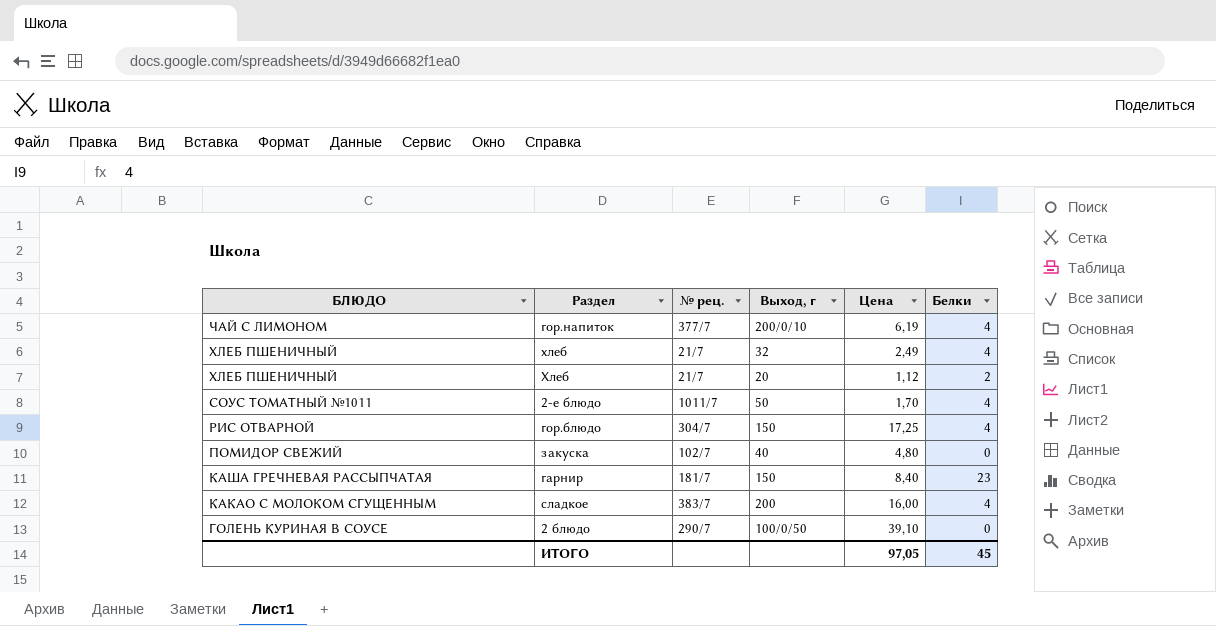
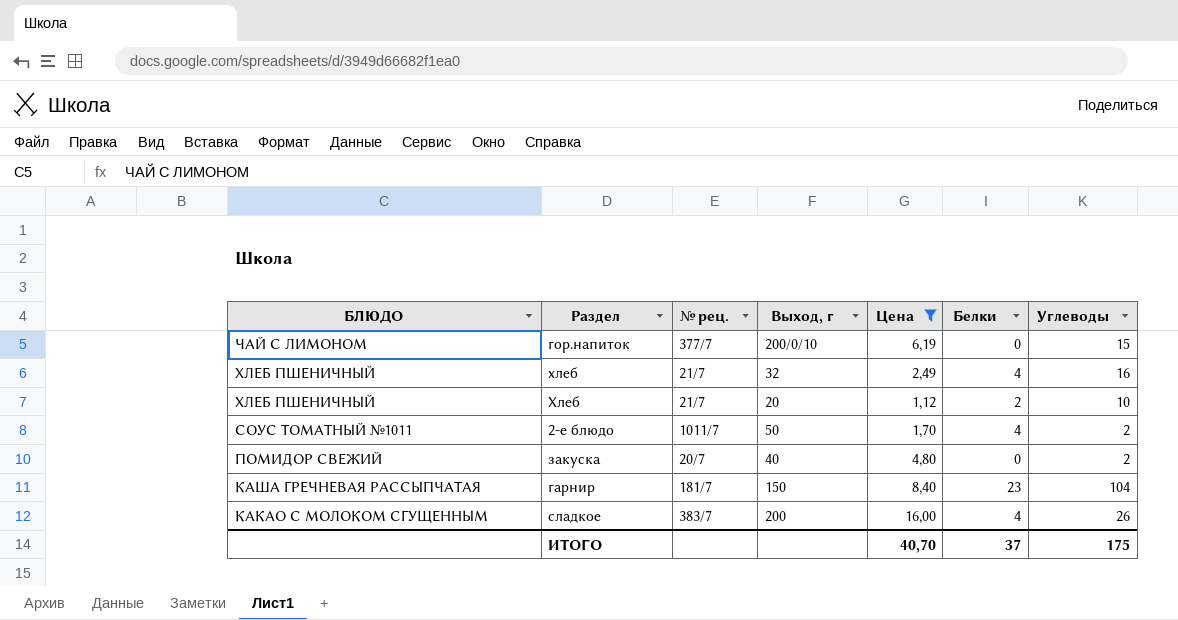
filter: none -> Цена <= 16,00
column Углеводы | position: none -> 7
гор.напиток | Белки: 4 -> 0
закуска | № рец.: 102/7 -> 20/7
ИТОГО | Цена: 97,05 -> 40,70
ИТОГО | Белки: 45 -> 37

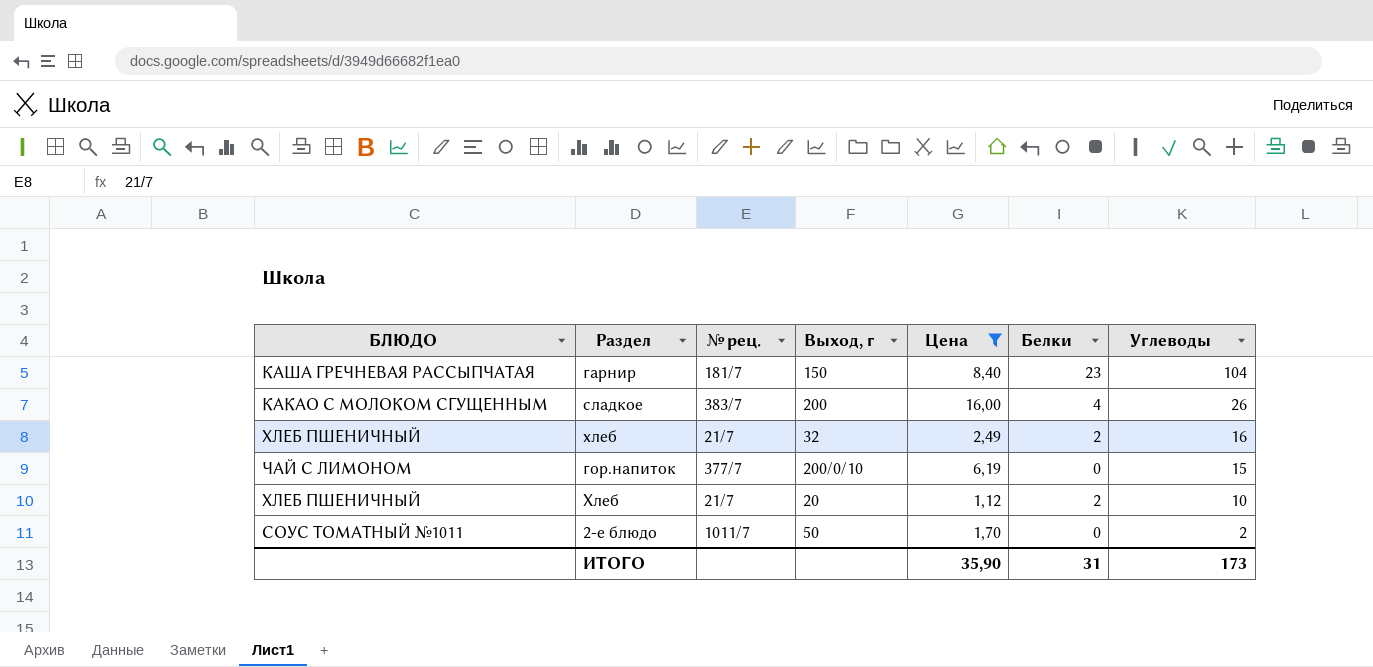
row order: БЛЮДО descending -> Углеводы descending
row закуска: ПОМИДОР СВЕЖИЙ | 20/7 | 40 | 4,80 | 0 | 2 -> none
хлеб | Белки: 4 -> 2
2-е блюдо | Белки: 4 -> 0
ИТОГО | Цена: 40,70 -> 35,90
ИТОГО | Белки: 37 -> 31
ИТОГО | Углеводы: 175 -> 173

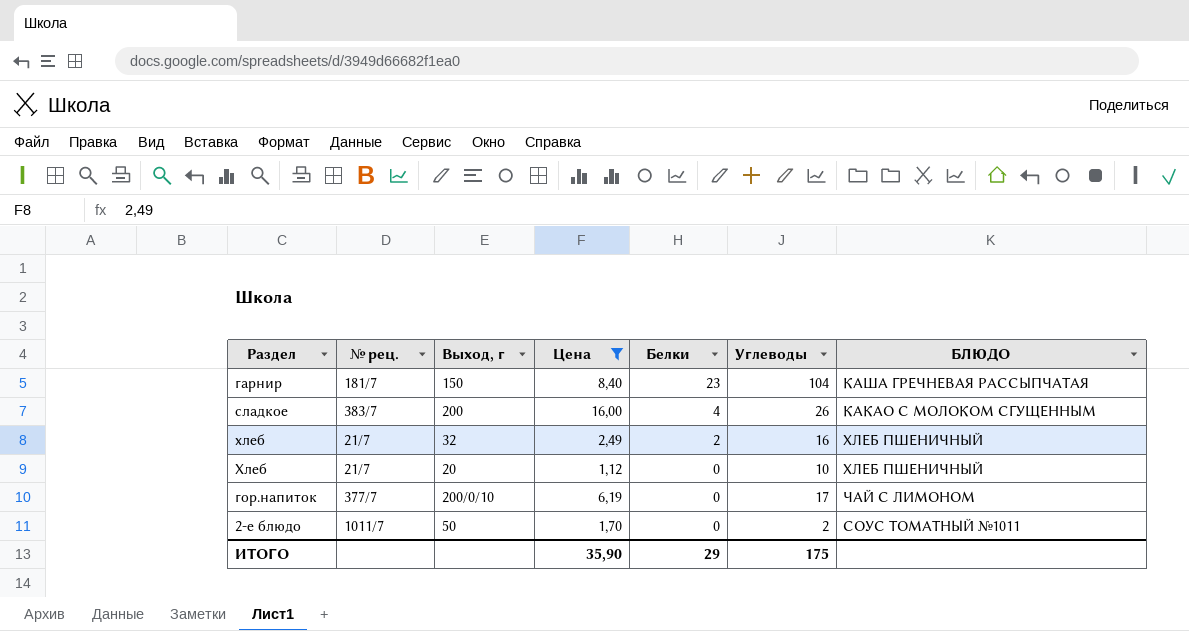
row order: Углеводы descending -> Белки descending
column БЛЮДО | position: 1 -> 7
Хлеб | Белки: 2 -> 0
гор.напиток | Углеводы: 15 -> 17
ИТОГО | Белки: 31 -> 29
ИТОГО | Углеводы: 173 -> 175

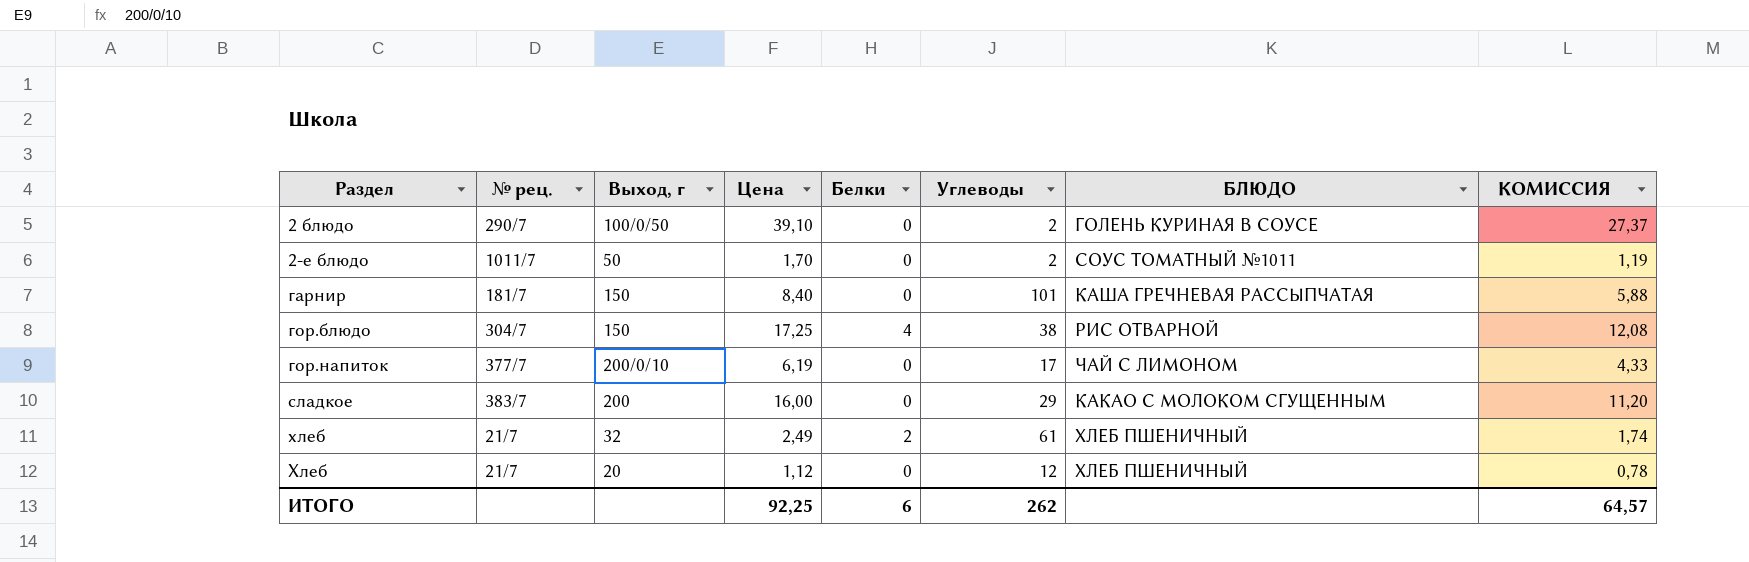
filter: Цена <= 16,00 -> none
row order: Белки descending -> Раздел ascending
column КОМИССИЯ | formula: none -> [Цена] * 0,7
гарнир | Белки: 23 -> 0
гарнир | Углеводы: 104 -> 101
сладкое | Белки: 4 -> 0
сладкое | Углеводы: 26 -> 29
хлеб | Углеводы: 16 -> 61
Хлеб | Углеводы: 10 -> 12
ИТОГО | Цена: 35,90 -> 92,25
ИТОГО | Белки: 29 -> 6
ИТОГО | Углеводы: 175 -> 262

